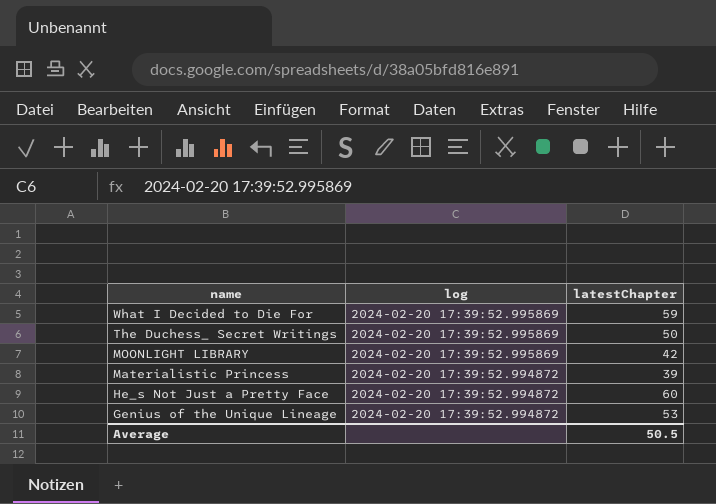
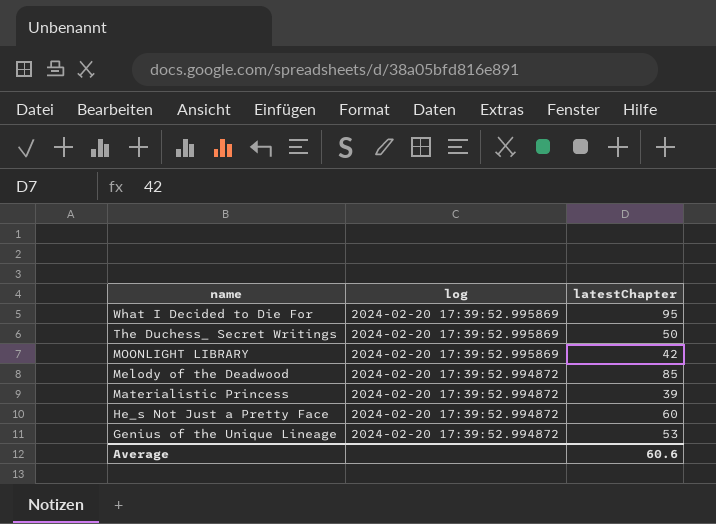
What I Decided to Die For | latestChapter: 59 -> 95
row Melody of the Deadwood: none -> 2024-02-20 17:39:52.994872 | 85
Average | latestChapter: 50.5 -> 60.6

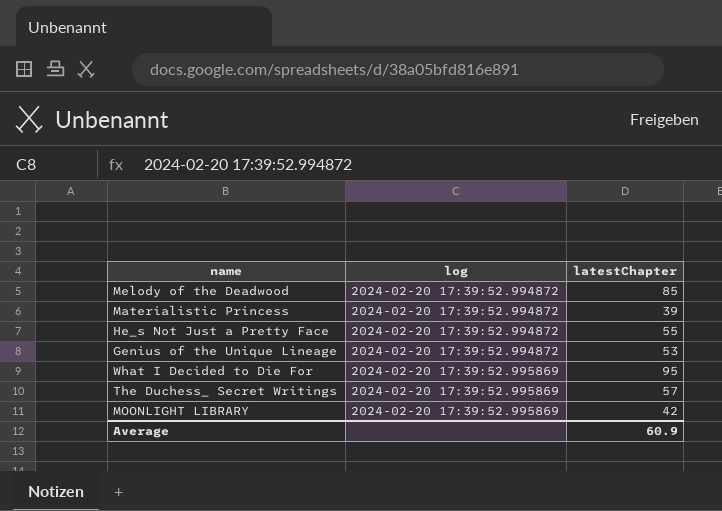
row order: name descending -> log ascending
He_s Not Just a Pretty Face | latestChapter: 60 -> 55
The Duchess_ Secret Writings | latestChapter: 50 -> 57
Average | latestChapter: 60.6 -> 60.9

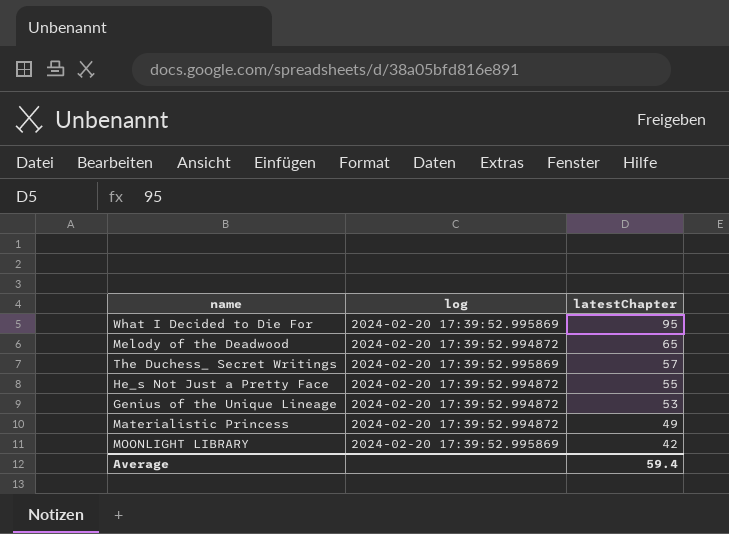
row order: log ascending -> latestChapter descending
Melody of the Deadwood | latestChapter: 85 -> 65
Materialistic Princess | latestChapter: 39 -> 49
Average | latestChapter: 60.9 -> 59.4

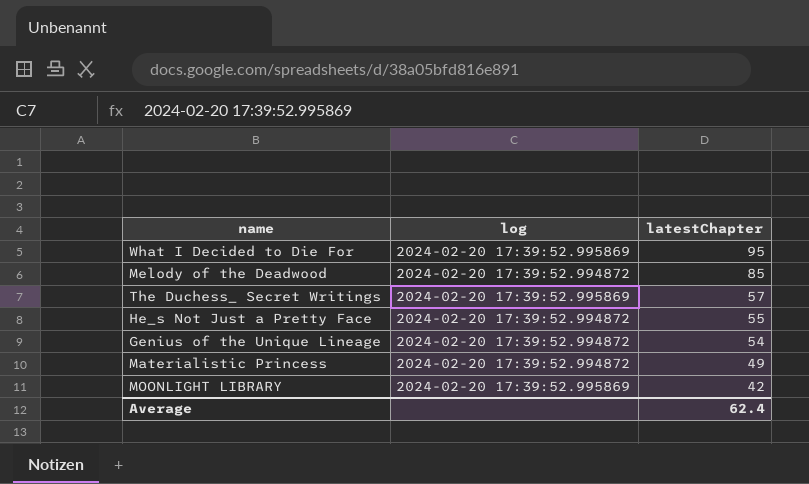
Melody of the Deadwood | latestChapter: 65 -> 85
Genius of the Unique Lineage | latestChapter: 53 -> 54
Average | latestChapter: 59.4 -> 62.4

